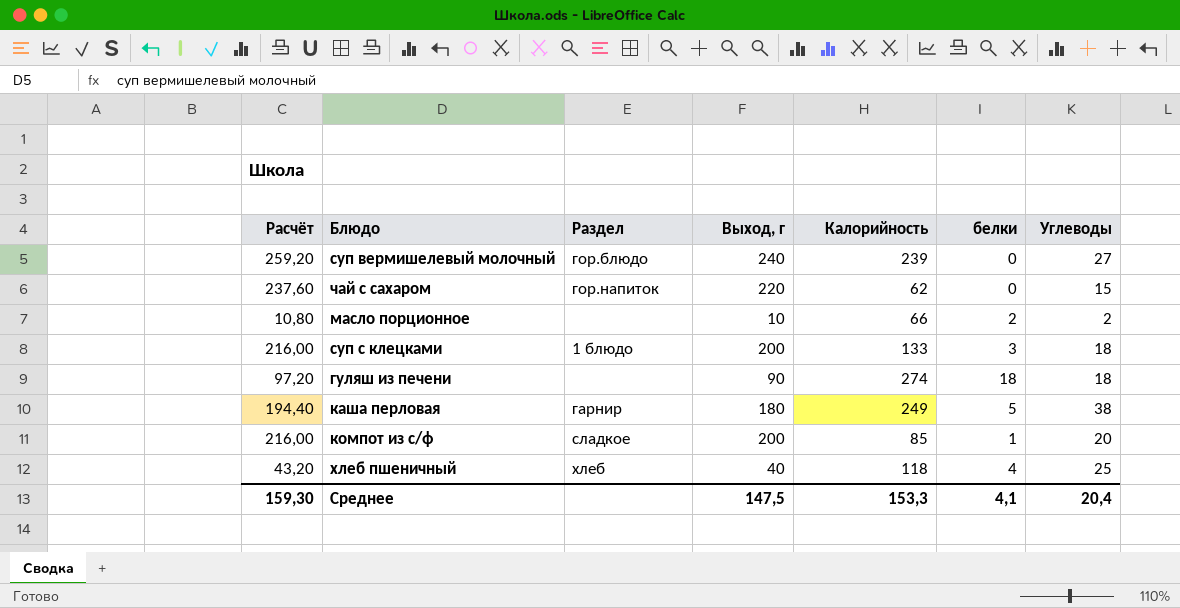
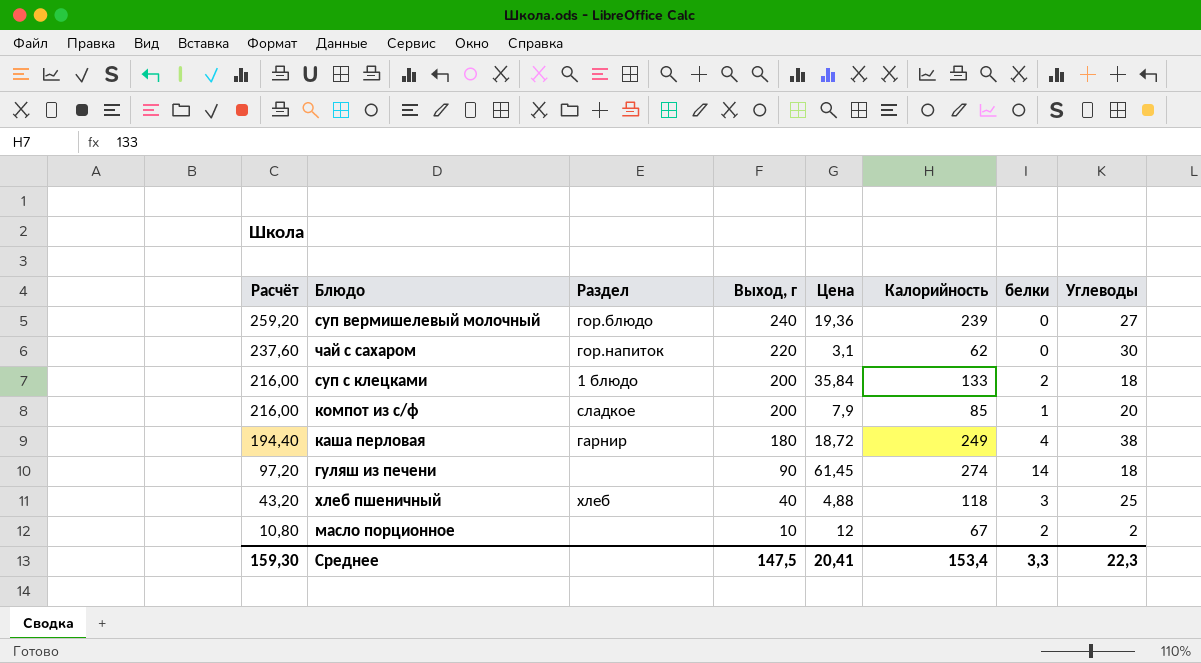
row order: none -> Расчёт descending
column Цена | position: none -> 5
чай с сахаром | Углеводы: 15 -> 30
суп с клецками | белки: 3 -> 2
каша перловая | белки: 5 -> 4
гуляш из печени | белки: 18 -> 14
хлеб пшеничный | белки: 4 -> 3
масло порционное | Калорийность: 66 -> 67
Среднее | Калорийность: 153,3 -> 153,4
Среднее | белки: 4,1 -> 3,3
Среднее | Углеводы: 20,4 -> 22,3

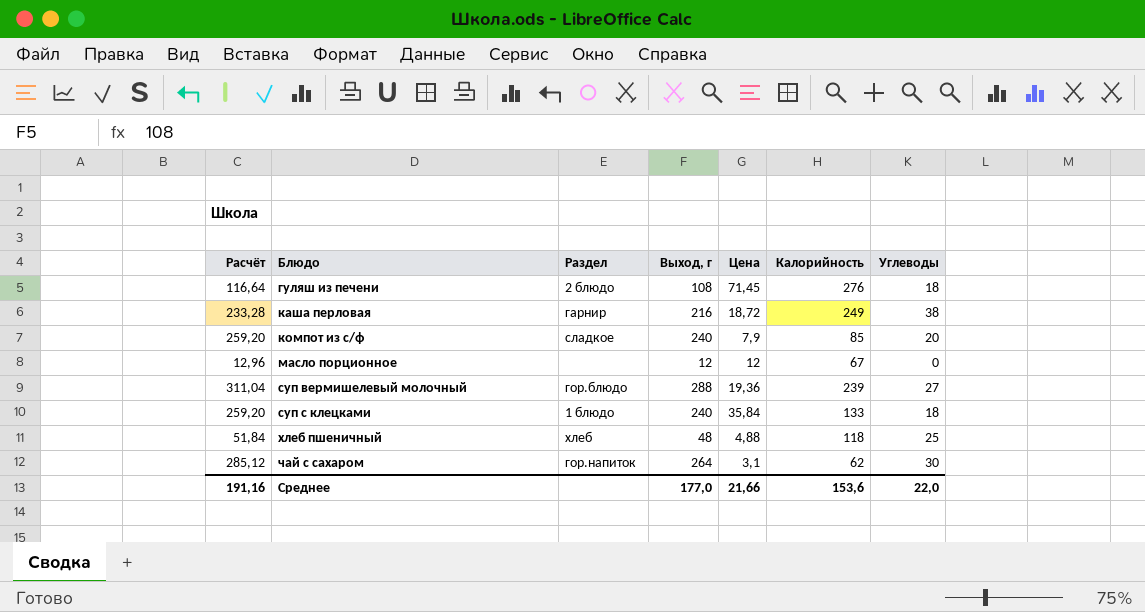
row order: Расчёт descending -> Блюдо ascending
column белки | position: 7 -> none
гуляш из печени | Расчёт: 97,20 -> 116,64
гуляш из печени | Раздел: none -> 2 блюдо
гуляш из печени | Выход, г: 90 -> 108
гуляш из печени | Цена: 61,45 -> 71,45
гуляш из печени | Калорийность: 274 -> 276
каша перловая | Расчёт: 194,40 -> 233,28
каша перловая | Выход, г: 180 -> 216
компот из с/ф | Расчёт: 216,00 -> 259,20
компот из с/ф | Выход, г: 200 -> 240
масло порционное | Расчёт: 10,80 -> 12,96
масло порционное | Выход, г: 10 -> 12
масло порционное | Углеводы: 2 -> 0
суп вермишелевый молочный | Расчёт: 259,20 -> 311,04
суп вермишелевый молочный | Выход, г: 240 -> 288
суп с клецками | Расчёт: 216,00 -> 259,20
суп с клецками | Выход, г: 200 -> 240
хлеб пшеничный | Расчёт: 43,20 -> 51,84
хлеб пшеничный | Выход, г: 40 -> 48
чай с сахаром | Расчёт: 237,60 -> 285,12
чай с сахаром | Выход, г: 220 -> 264
Среднее | Расчёт: 159,30 -> 191,16
Среднее | Выход, г: 147,5 -> 177,0
Среднее | Цена: 20,41 -> 21,66
Среднее | Калорийность: 153,4 -> 153,6
Среднее | Углеводы: 22,3 -> 22,0

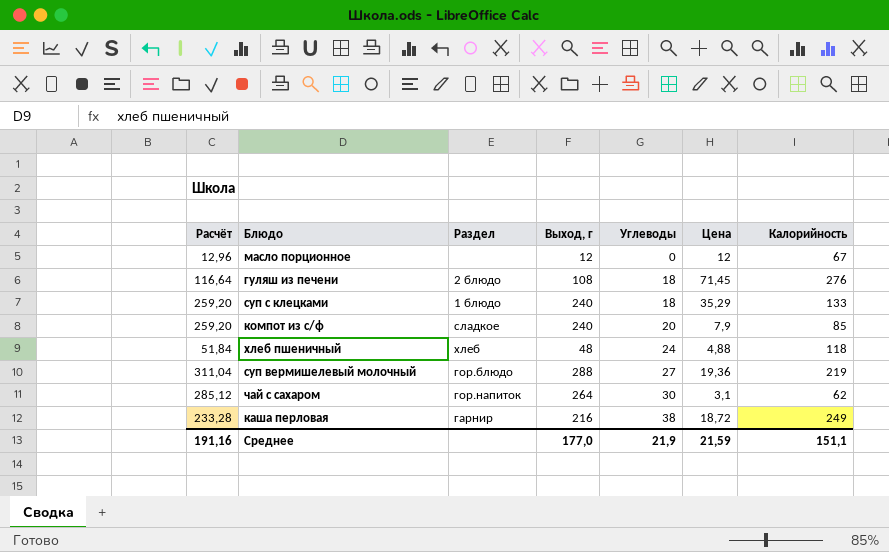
row order: Блюдо ascending -> Углеводы ascending
column Углеводы | position: 7 -> 5
суп с клецками | Цена: 35,84 -> 35,29
хлеб пшеничный | Углеводы: 25 -> 24
суп вермишелевый молочный | Калорийность: 239 -> 219
Среднее | Углеводы: 22,0 -> 21,9
Среднее | Цена: 21,66 -> 21,59
Среднее | Калорийность: 153,6 -> 151,1

